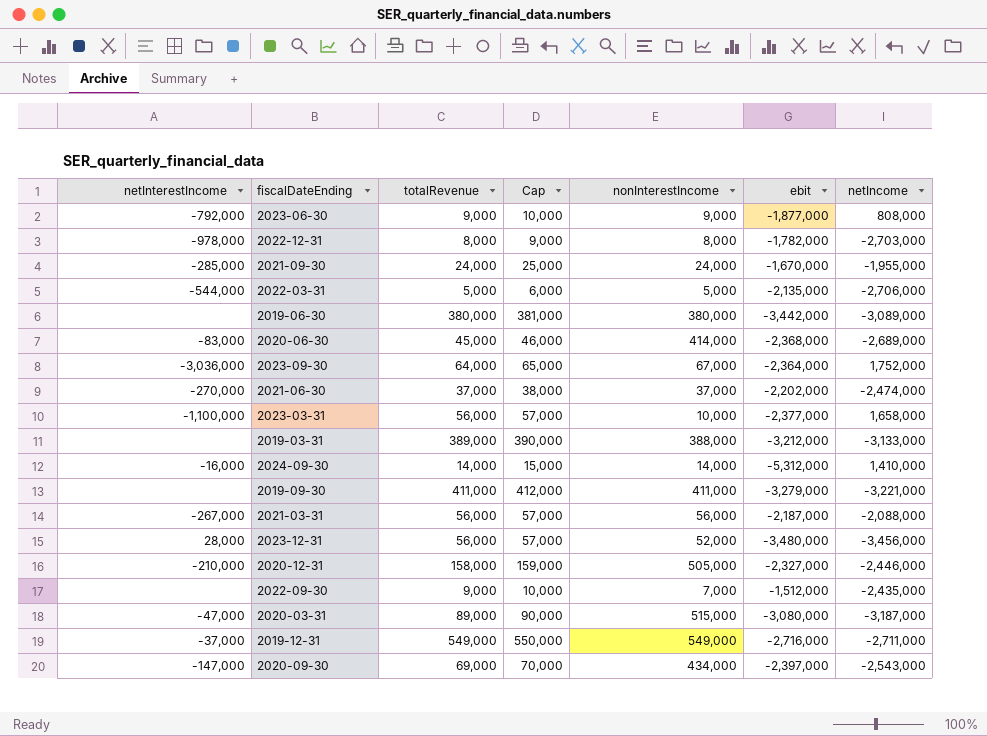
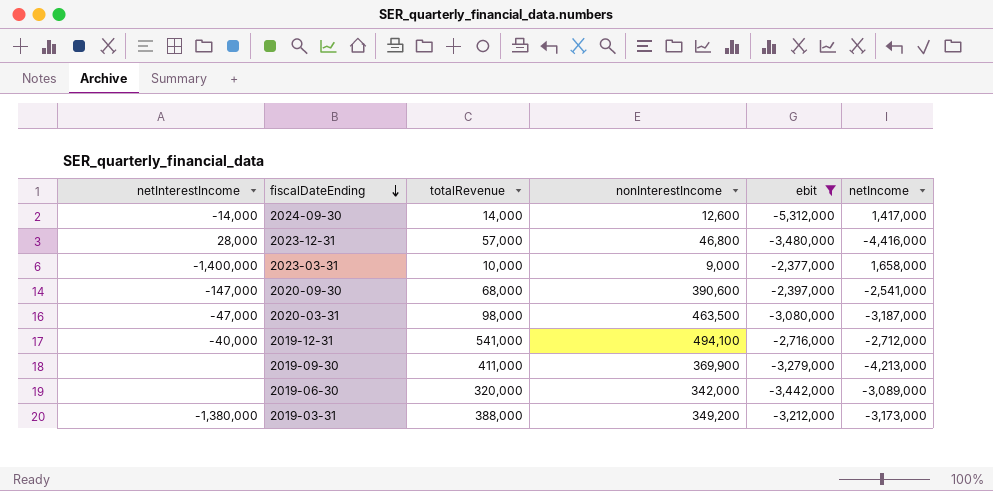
filter: none -> ebit <= -2,377,000
row order: none -> fiscalDateEnding descending
column Cap | formula: [totalRevenue] + 1000 -> none
2024-09-30 | netInterestIncome: -16,000 -> -14,000
2024-09-30 | nonInterestIncome: 14,000 -> 12,600
2024-09-30 | netIncome: 1,410,000 -> 1,417,000
2023-12-31 | totalRevenue: 56,000 -> 57,000
2023-12-31 | nonInterestIncome: 52,000 -> 46,800
2023-12-31 | netIncome: -3,456,000 -> -4,416,000
2023-03-31 | netInterestIncome: -1,100,000 -> -1,400,000
2023-03-31 | totalRevenue: 56,000 -> 10,000
2023-03-31 | nonInterestIncome: 10,000 -> 9,000
2020-09-30 | totalRevenue: 69,000 -> 68,000
2020-09-30 | nonInterestIncome: 434,000 -> 390,600
2020-09-30 | netIncome: -2,543,000 -> -2,541,000
2020-03-31 | totalRevenue: 89,000 -> 98,000
2020-03-31 | nonInterestIncome: 515,000 -> 463,500
2019-12-31 | netInterestIncome: -37,000 -> -40,000
2019-12-31 | totalRevenue: 549,000 -> 541,000
2019-12-31 | nonInterestIncome: 549,000 -> 494,100
2019-12-31 | netIncome: -2,711,000 -> -2,712,000
2019-09-30 | nonInterestIncome: 411,000 -> 369,900
2019-09-30 | netIncome: -3,221,000 -> -4,213,000
2019-06-30 | totalRevenue: 380,000 -> 320,000
2019-06-30 | nonInterestIncome: 380,000 -> 342,000
2019-03-31 | netInterestIncome: none -> -1,380,000
2019-03-31 | totalRevenue: 389,000 -> 388,000
2019-03-31 | nonInterestIncome: 388,000 -> 349,200
2019-03-31 | netIncome: -3,133,000 -> -3,173,000

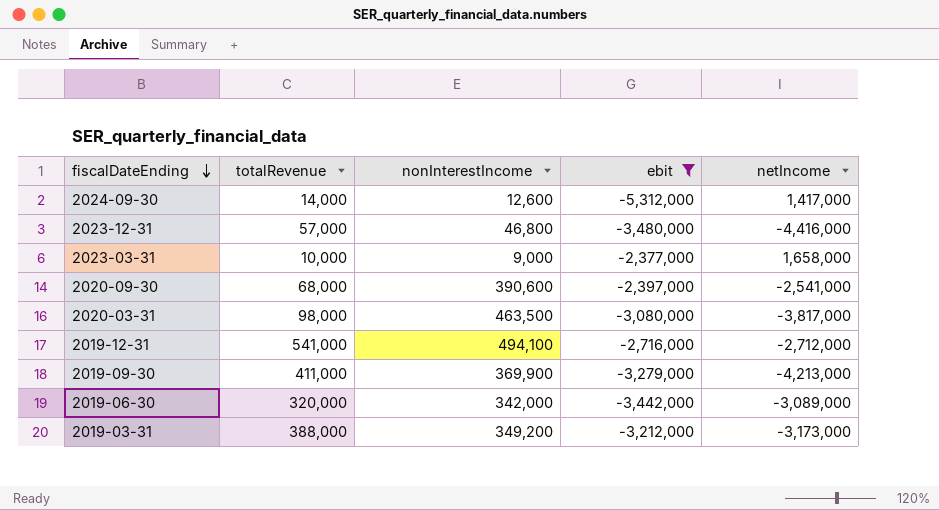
column netInterestIncome | position: 1 -> none
2020-03-31 | netIncome: -3,187,000 -> -3,817,000

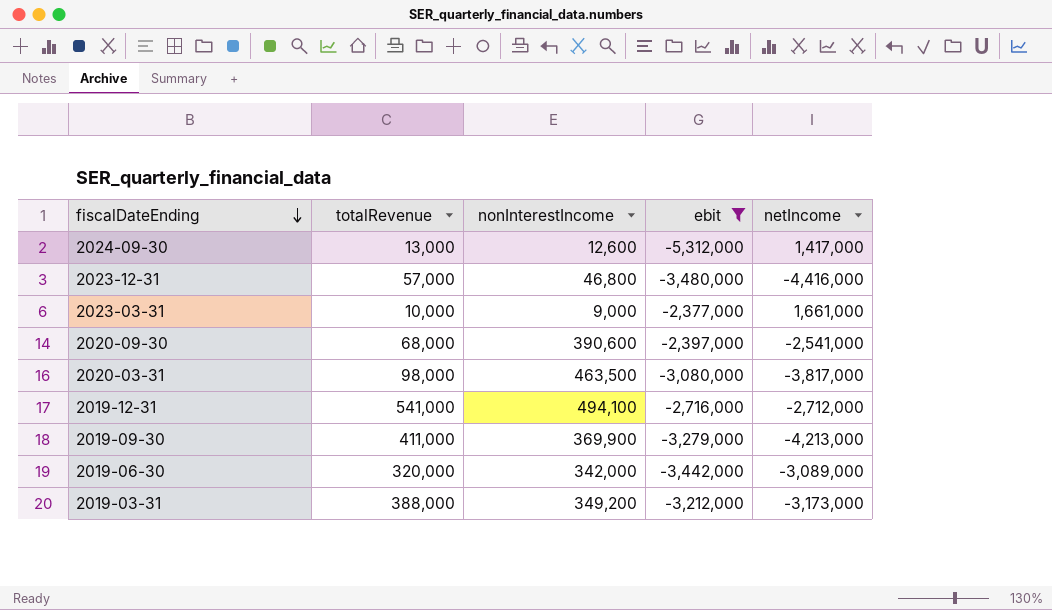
2024-09-30 | totalRevenue: 14,000 -> 13,000
2023-03-31 | netIncome: 1,658,000 -> 1,661,000

